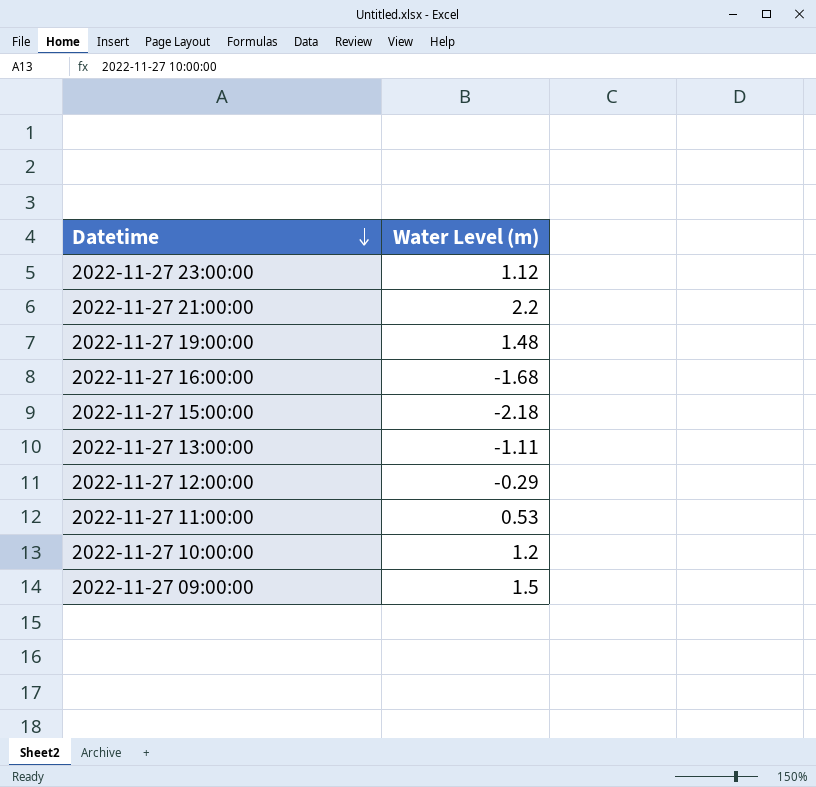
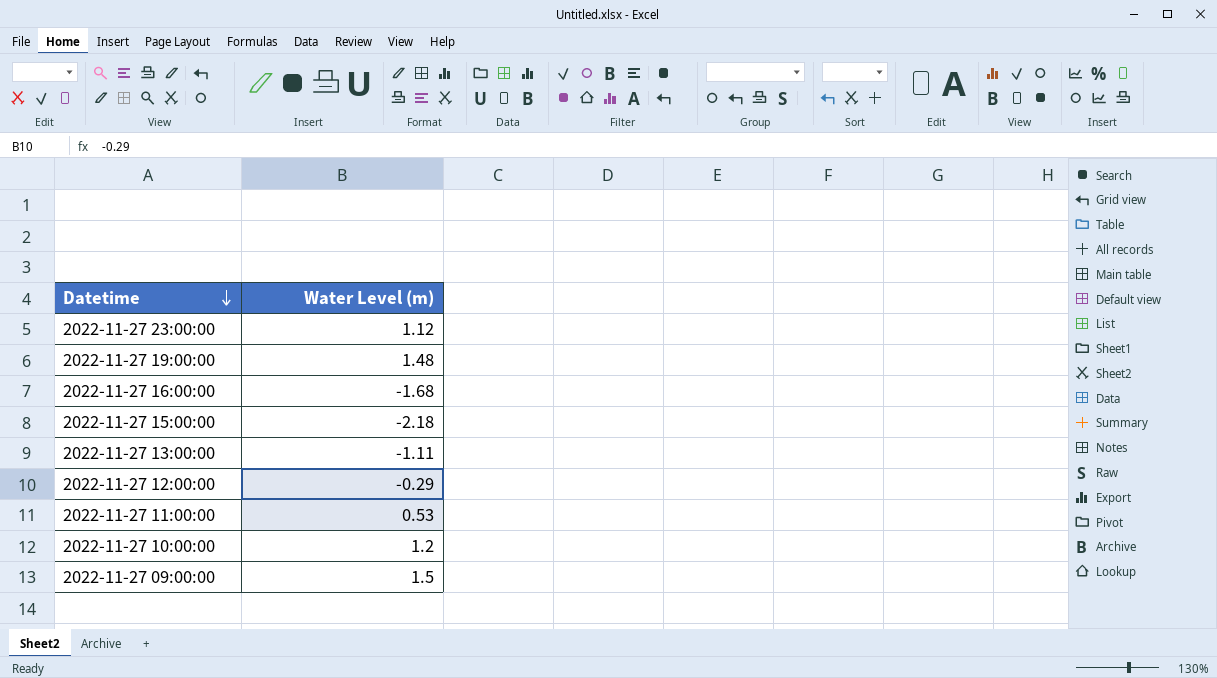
row 2022-11-27 21:00:00: 2.2 -> none

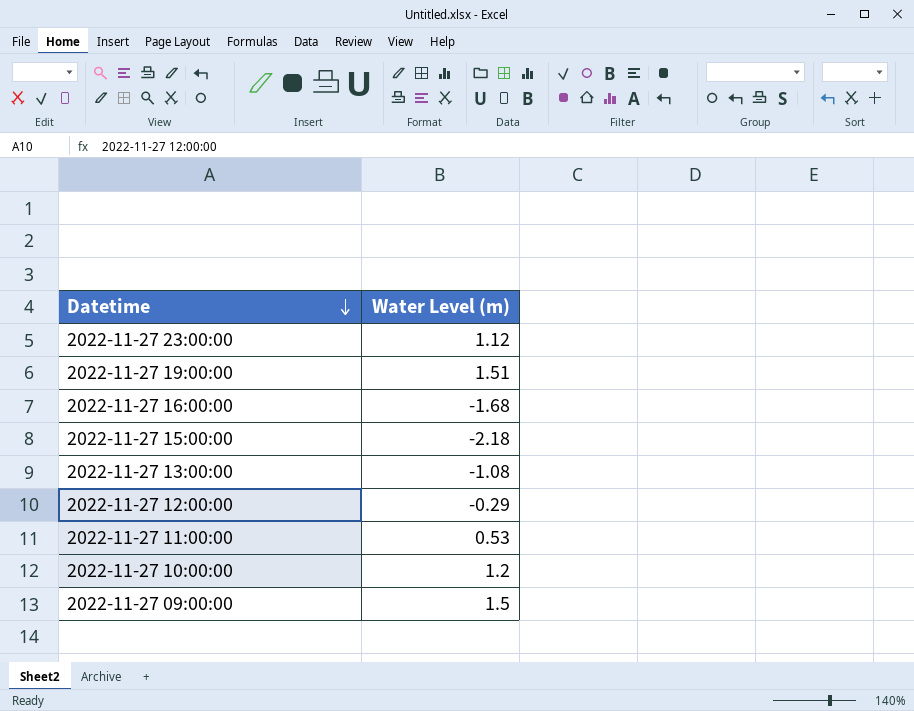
2022-11-27 19:00:00 | Water Level (m): 1.48 -> 1.51
2022-11-27 13:00:00 | Water Level (m): -1.11 -> -1.08

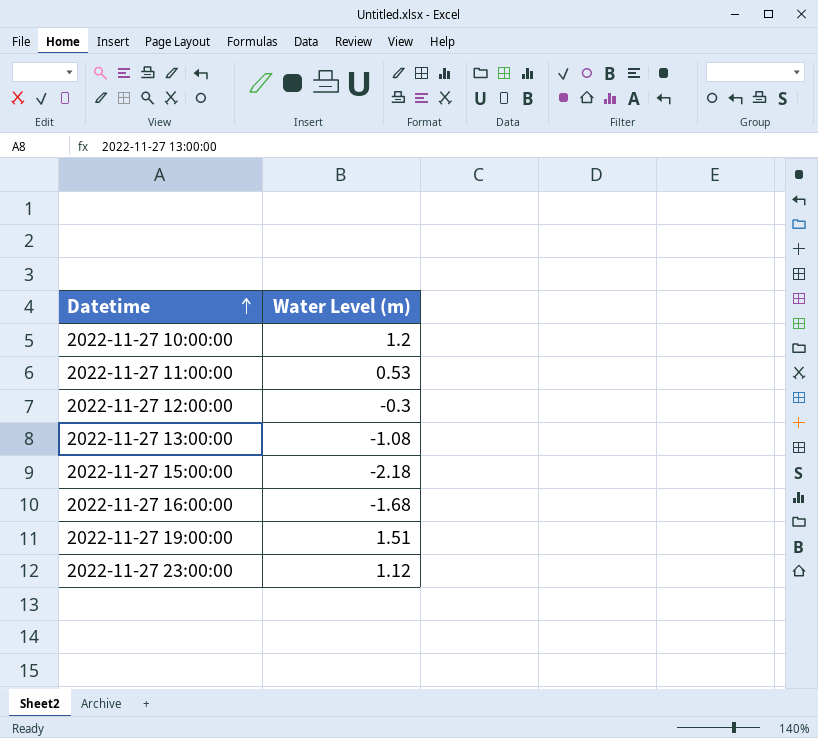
row order: Datetime descending -> Datetime ascending
row 2022-11-27 09:00:00: 1.5 -> none
2022-11-27 12:00:00 | Water Level (m): -0.29 -> -0.3

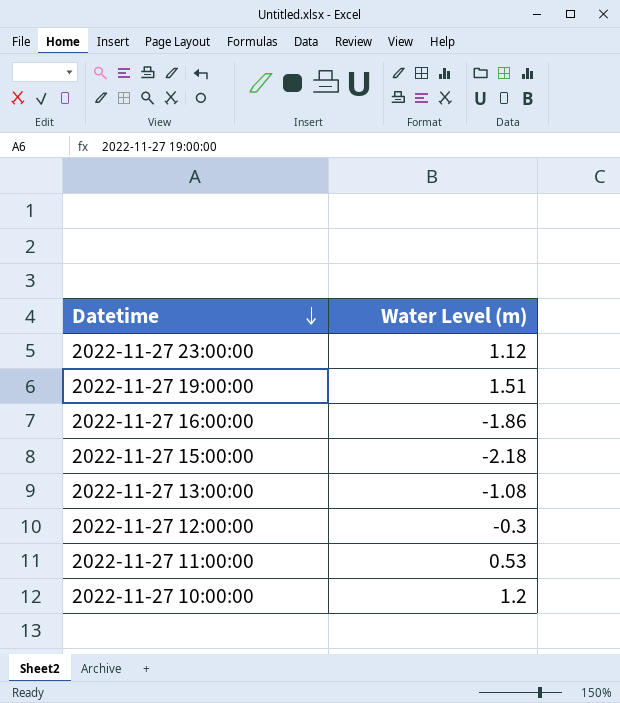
row order: Datetime ascending -> Datetime descending
2022-11-27 16:00:00 | Water Level (m): -1.68 -> -1.86

